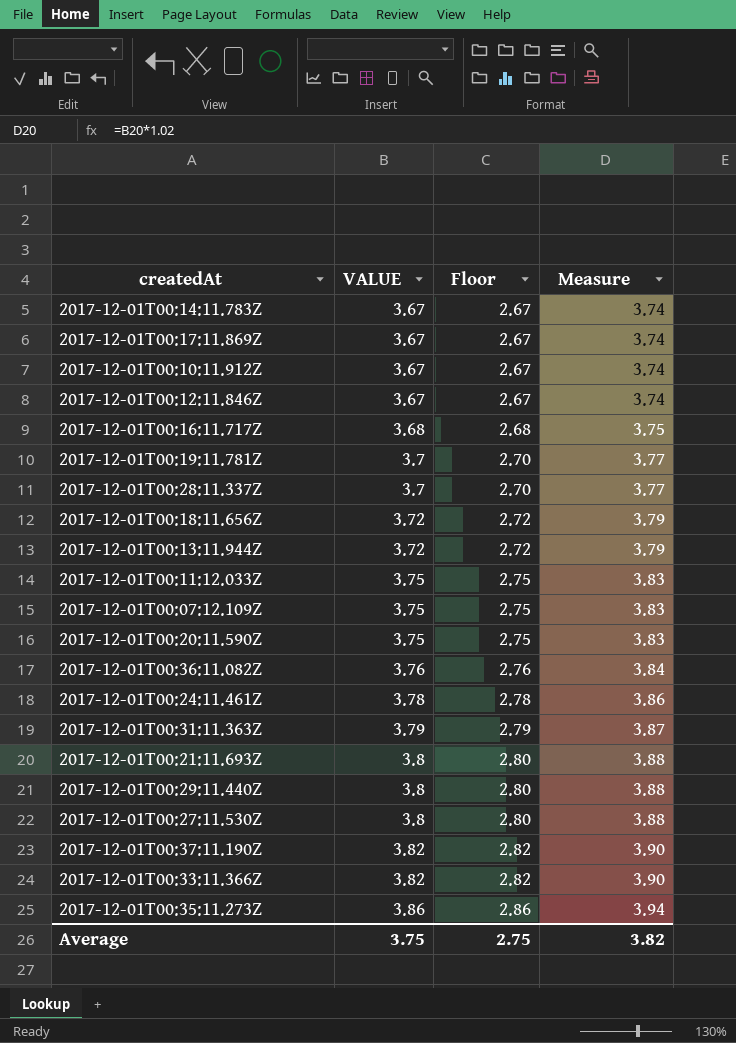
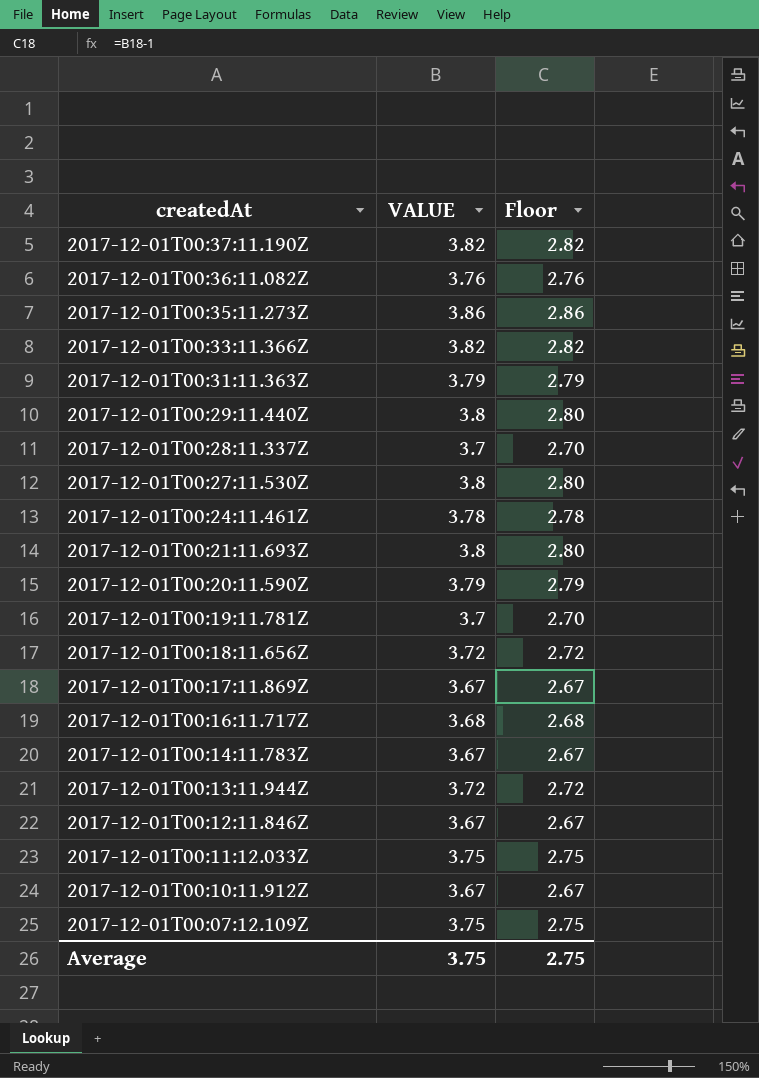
row order: VALUE ascending -> createdAt descending
column Measure | formula: [VALUE] * 1.02 -> none
2017-12-01T00:20:11.590Z | VALUE: 3.75 -> 3.79
2017-12-01T00:20:11.590Z | Floor: 2.75 -> 2.79

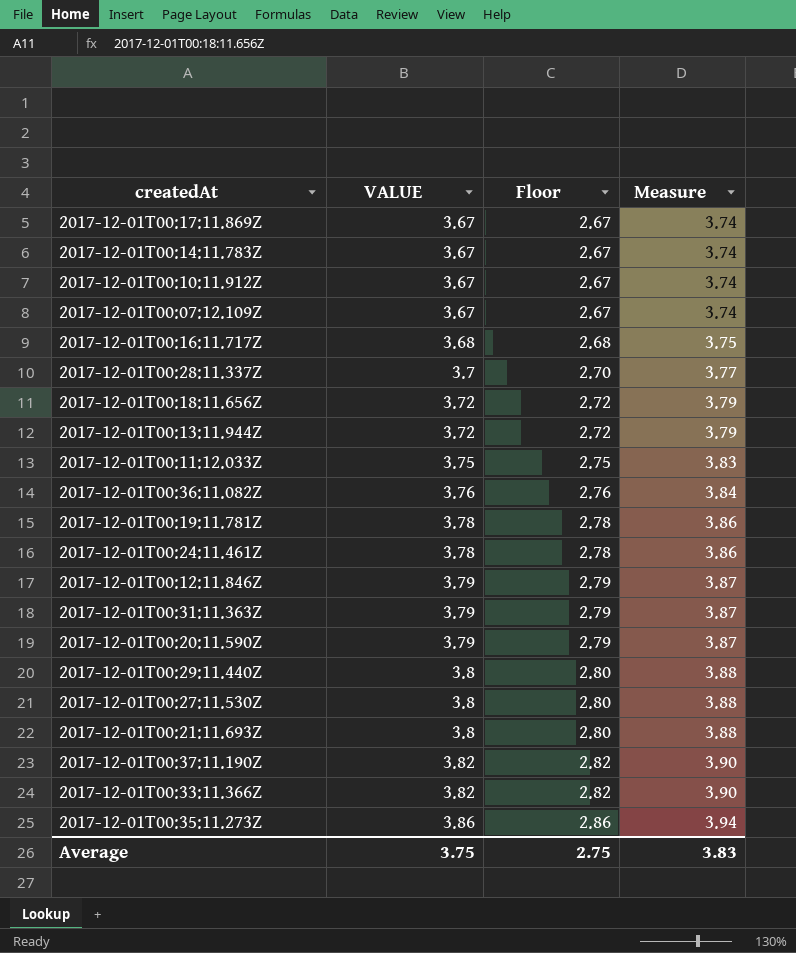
row order: createdAt descending -> VALUE ascending
column Measure | formula: none -> [VALUE] * 1.02
2017-12-01T00:07:12.109Z | VALUE: 3.75 -> 3.67
2017-12-01T00:07:12.109Z | Floor: 2.75 -> 2.67
2017-12-01T00:19:11.781Z | VALUE: 3.7 -> 3.78
2017-12-01T00:19:11.781Z | Floor: 2.70 -> 2.78
2017-12-01T00:12:11.846Z | VALUE: 3.67 -> 3.79
2017-12-01T00:12:11.846Z | Floor: 2.67 -> 2.79

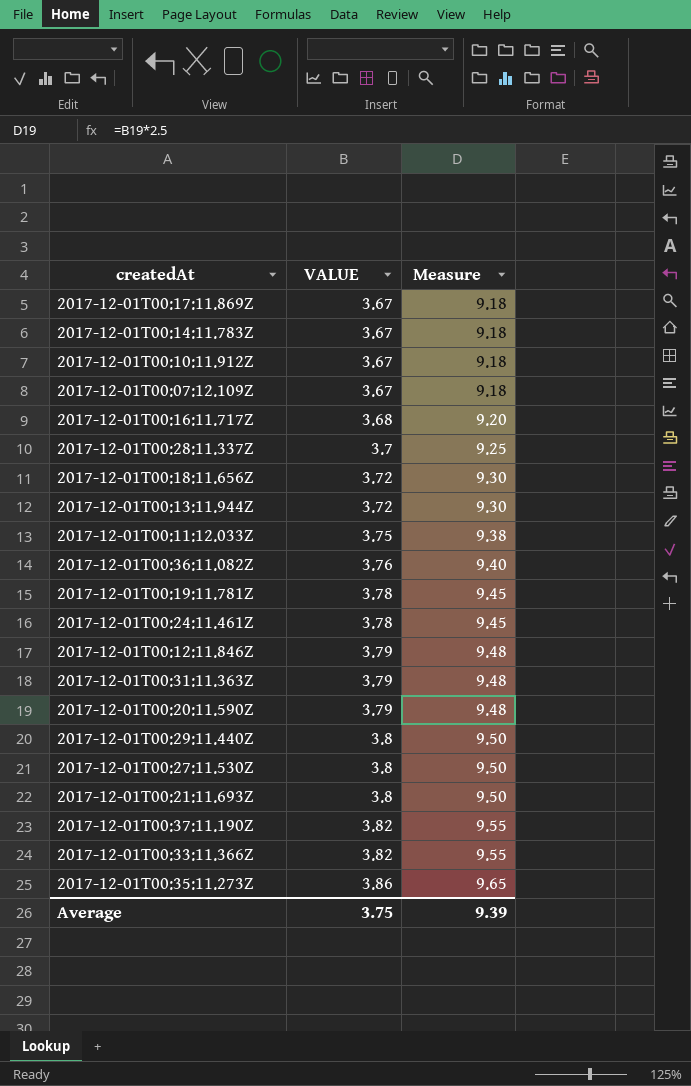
column Floor | formula: [VALUE] - 1 -> none
column Measure | formula: [VALUE] * 1.02 -> [VALUE] * 2.5
Average | Measure: 3.83 -> 9.39

